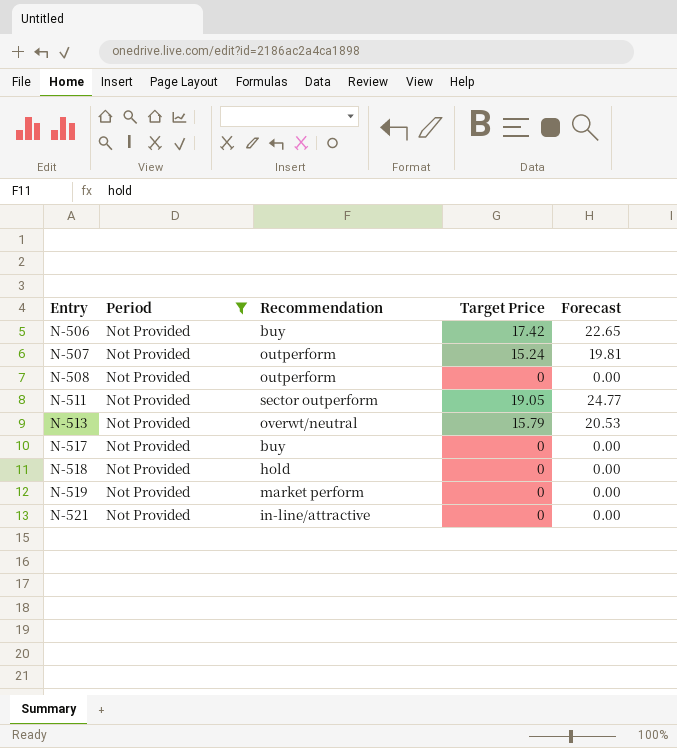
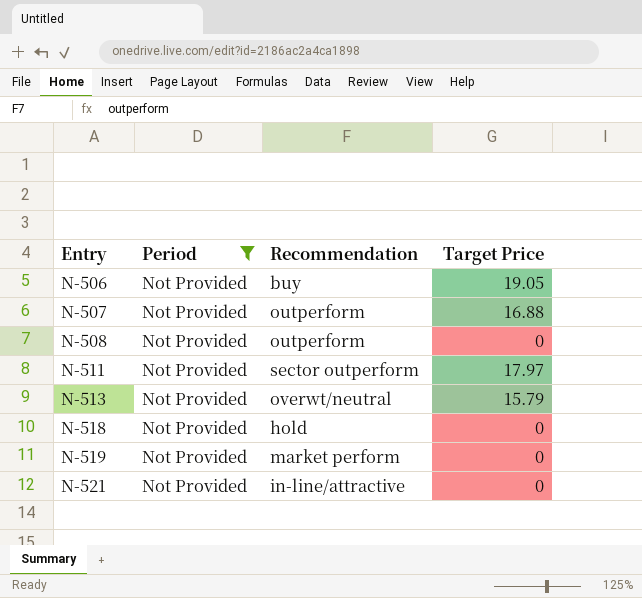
column Forecast | formula: [Target Price] * 1.3 -> none
row N-517: Not Provided | buy | 0 | 0.00 -> none
N-506 | Target Price: 17.42 -> 19.05
N-507 | Target Price: 15.24 -> 16.88
N-511 | Target Price: 19.05 -> 17.97

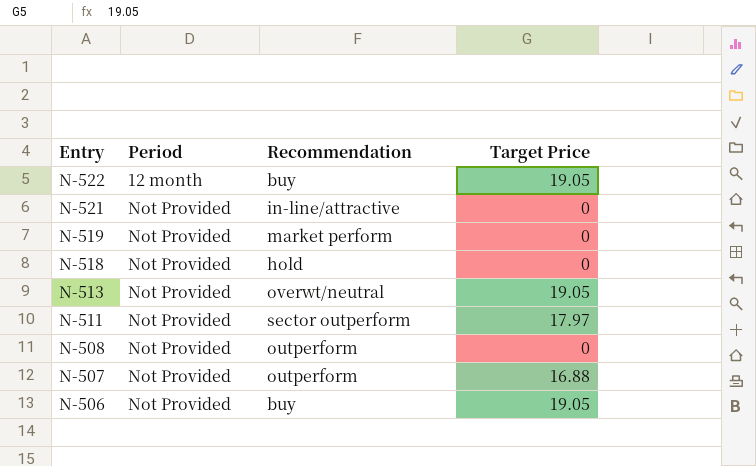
filter: Period = Not Provided -> none
row order: Entry ascending -> Entry descending
N-513 | Target Price: 15.79 -> 19.05

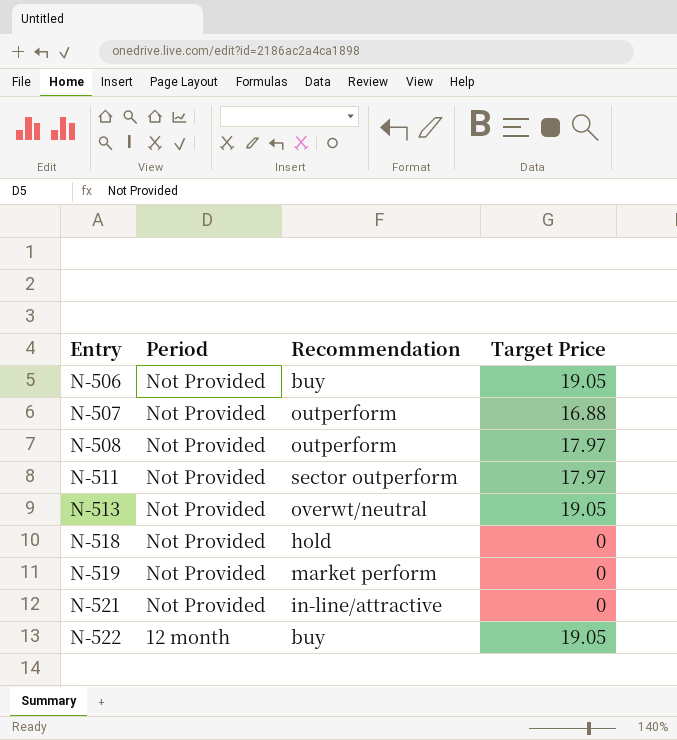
row order: Entry descending -> Entry ascending
N-508 | Target Price: 0 -> 17.97

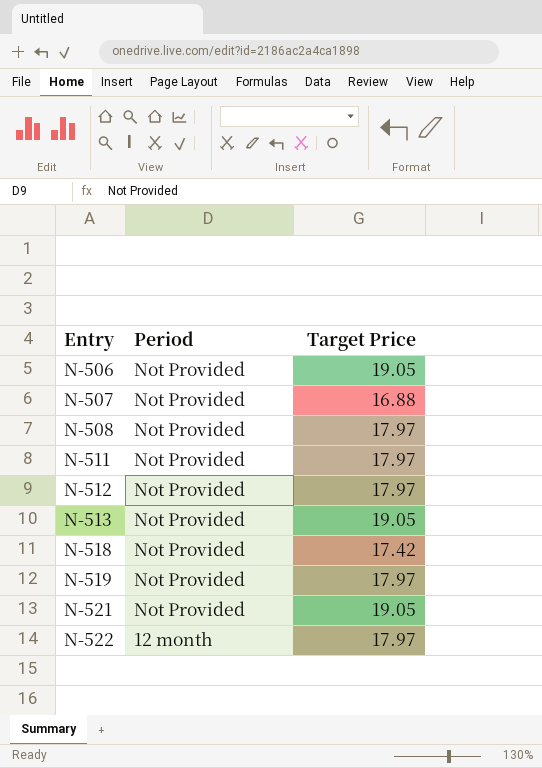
column Recommendation | position: 3 -> none
row N-512: none -> Not Provided | 17.97
N-518 | Target Price: 0 -> 17.42
N-519 | Target Price: 0 -> 17.97
N-521 | Target Price: 0 -> 19.05
N-522 | Target Price: 19.05 -> 17.97

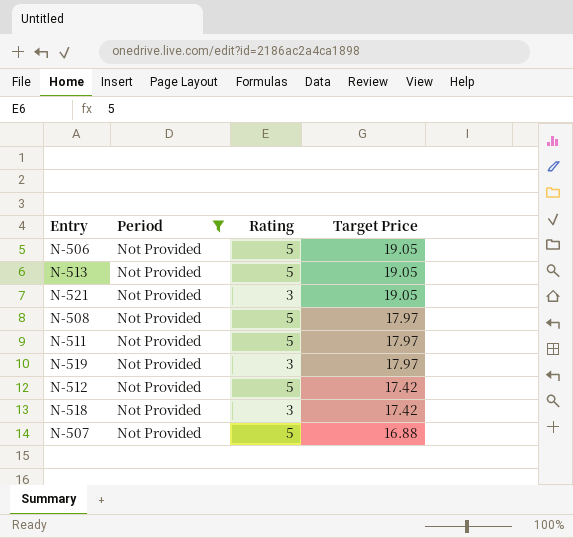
filter: none -> Period = Not Provided
row order: Entry ascending -> Target Price descending
column Rating | position: none -> 3
N-512 | Target Price: 17.97 -> 17.42

